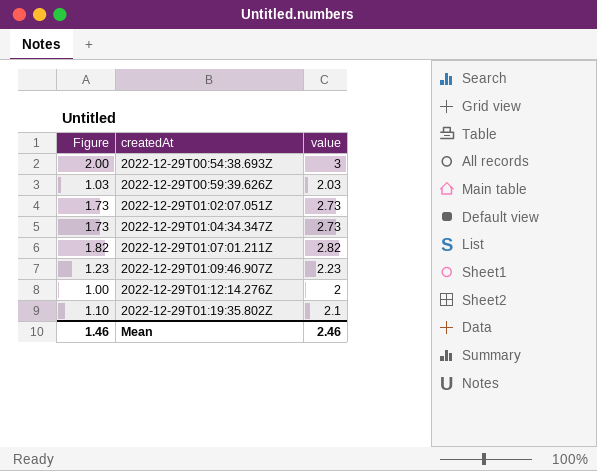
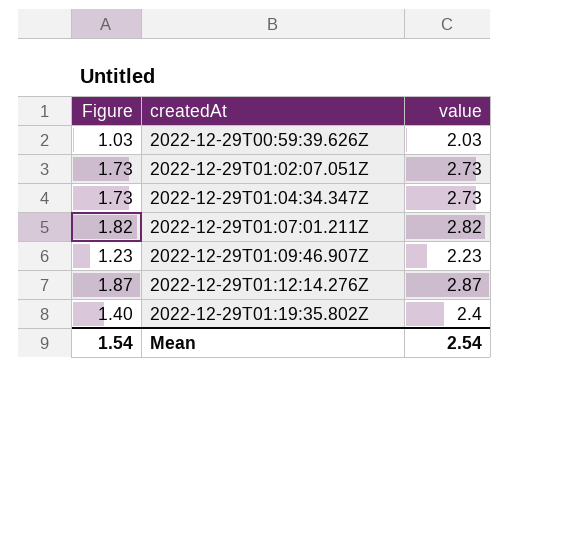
row 2022-12-29T00:54:38.693Z: 2.00 | 3 -> none
2022-12-29T01:12:14.276Z | Figure: 1.00 -> 1.87
2022-12-29T01:12:14.276Z | value: 2 -> 2.87
2022-12-29T01:19:35.802Z | Figure: 1.10 -> 1.40
2022-12-29T01:19:35.802Z | value: 2.1 -> 2.4
Mean | Figure: 1.46 -> 1.54
Mean | value: 2.46 -> 2.54

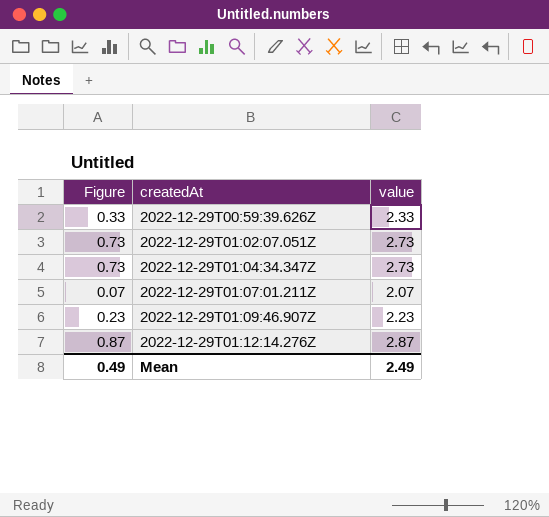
column Figure | formula: [value] - 1 -> [value] - 2
row 2022-12-29T01:19:35.802Z: 1.40 | 2.4 -> none
2022-12-29T00:59:39.626Z | value: 2.03 -> 2.33
2022-12-29T01:07:01.211Z | value: 2.82 -> 2.07
Mean | Figure: 1.54 -> 0.49
Mean | value: 2.54 -> 2.49

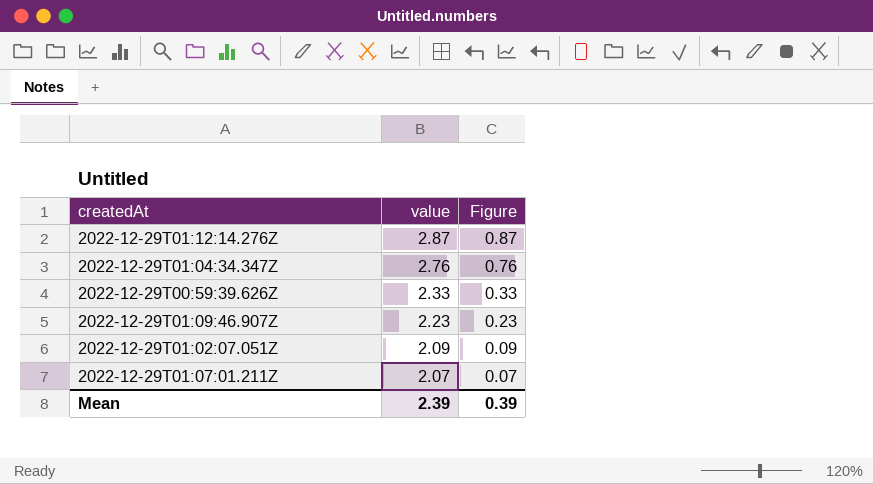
row order: createdAt ascending -> value descending
column Figure | position: 1 -> 3
2022-12-29T01:04:34.347Z | value: 2.73 -> 2.76
2022-12-29T01:04:34.347Z | Figure: 0.73 -> 0.76
2022-12-29T01:02:07.051Z | value: 2.73 -> 2.09
2022-12-29T01:02:07.051Z | Figure: 0.73 -> 0.09
Mean | value: 2.49 -> 2.39
Mean | Figure: 0.49 -> 0.39

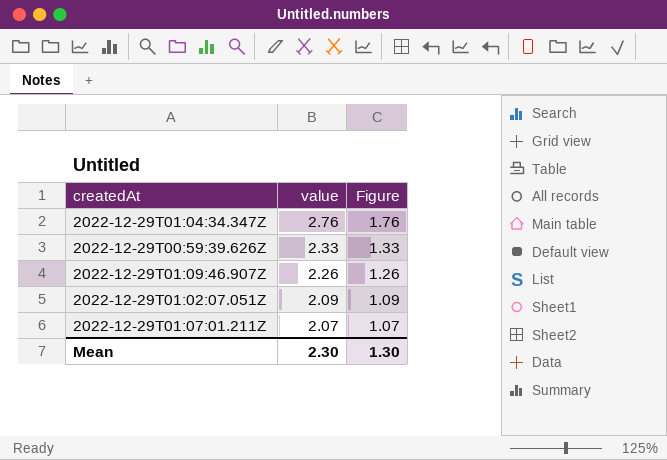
column Figure | formula: [value] - 2 -> [value] - 1
row 2022-12-29T01:12:14.276Z: 2.87 | 0.87 -> none
2022-12-29T01:09:46.907Z | value: 2.23 -> 2.26
Mean | value: 2.39 -> 2.30
Mean | Figure: 0.39 -> 1.30

